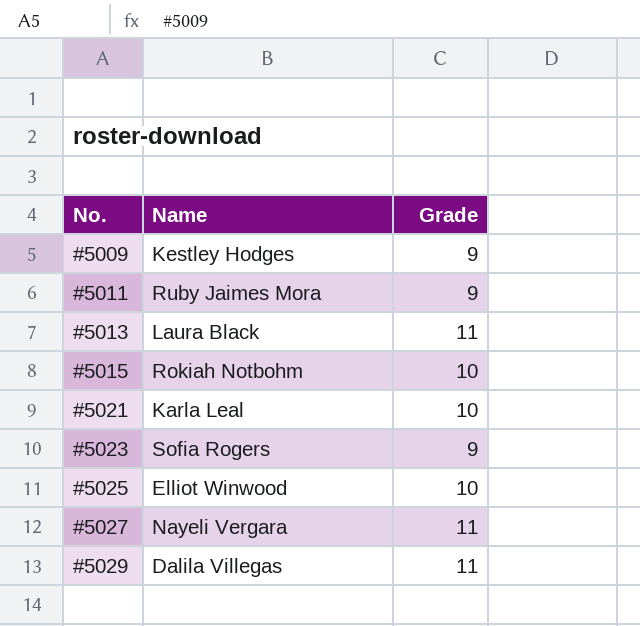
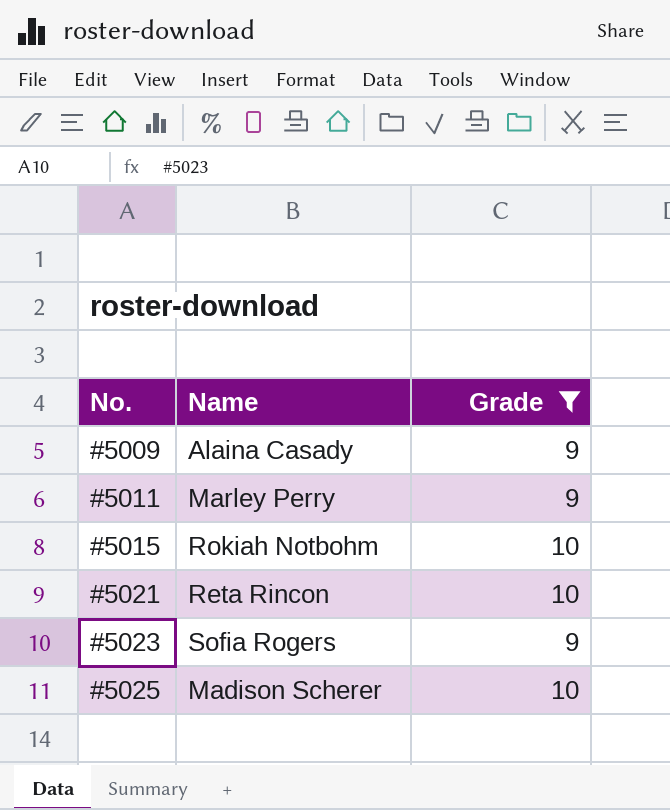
filter: none -> Grade != 11
#5009 | Name: Kestley Hodges -> Alaina Casady
#5011 | Name: Ruby Jaimes Mora -> Marley Perry
#5021 | Name: Karla Leal -> Reta Rincon
#5025 | Name: Elliot Winwood -> Madison Scherer

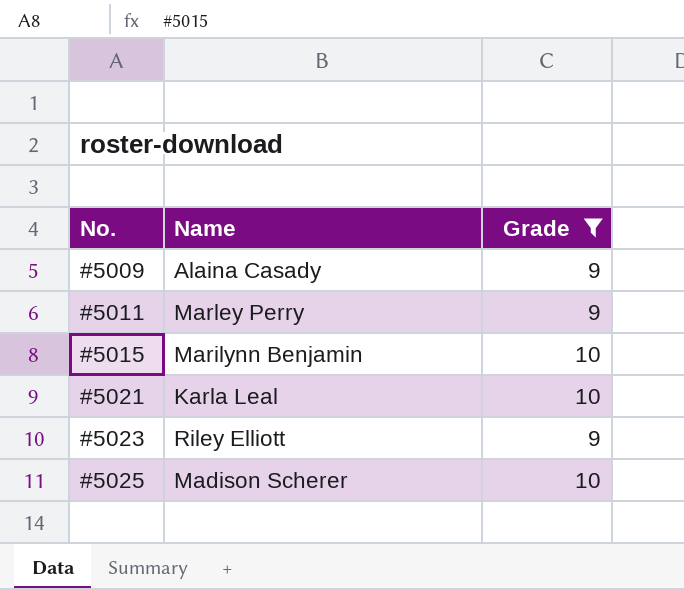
#5015 | Name: Rokiah Notbohm -> Marilynn Benjamin
#5021 | Name: Reta Rincon -> Karla Leal
#5023 | Name: Sofia Rogers -> Riley Elliott

